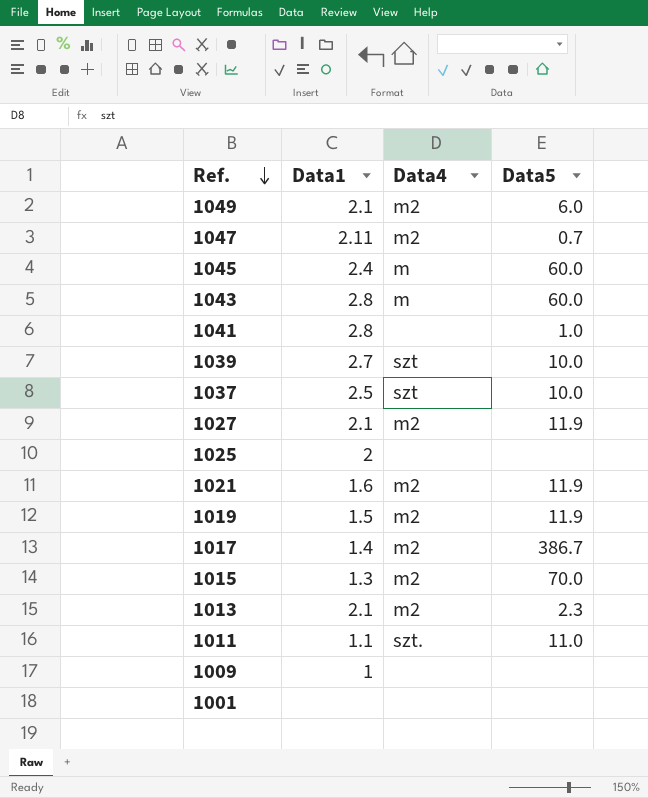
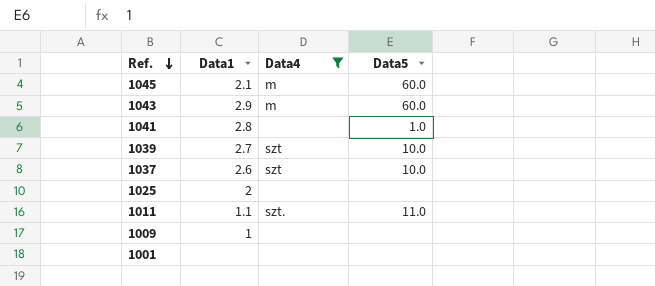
filter: none -> Data4 != m2
1045 | Data1: 2.4 -> 2.1
1043 | Data1: 2.8 -> 2.9
1037 | Data1: 2.5 -> 2.6

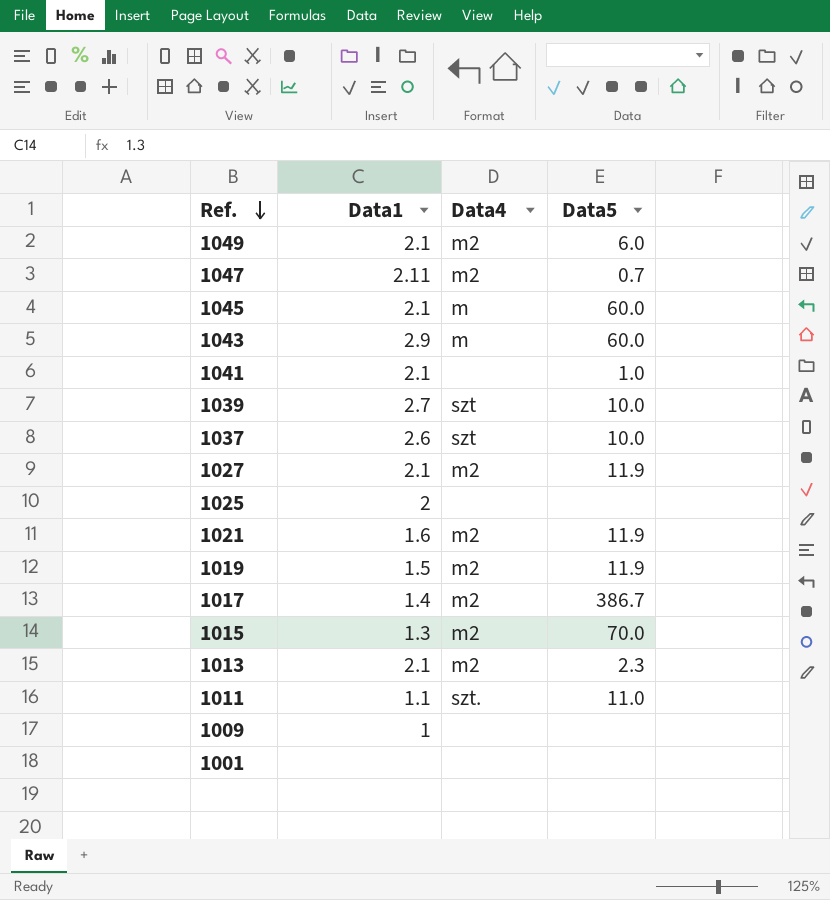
filter: Data4 != m2 -> none
1041 | Data1: 2.8 -> 2.1

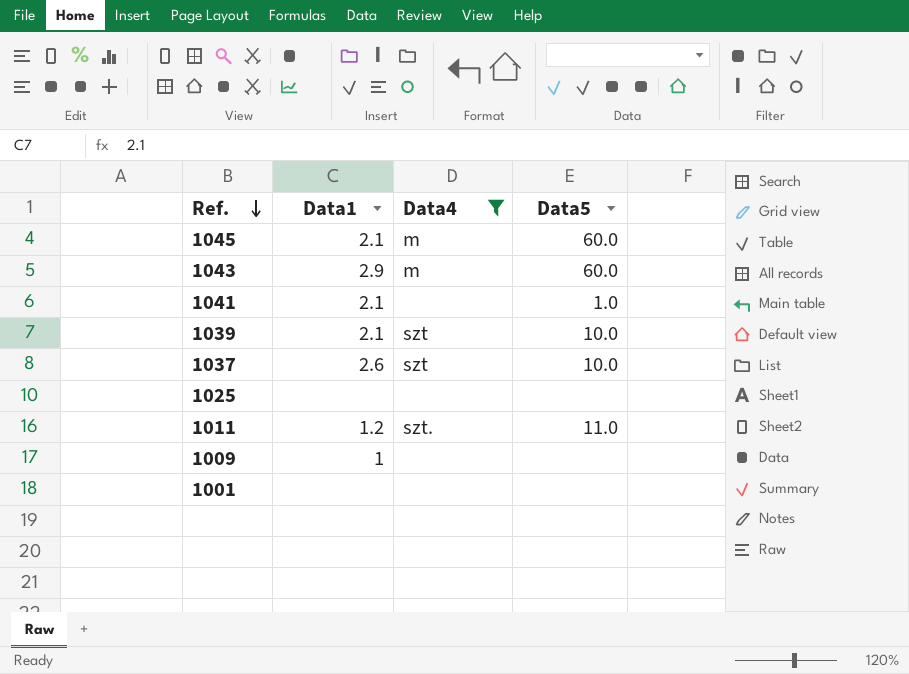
filter: none -> Data4 != m2
1039 | Data1: 2.7 -> 2.1
1025 | Data1: 2 -> none
1011 | Data1: 1.1 -> 1.2

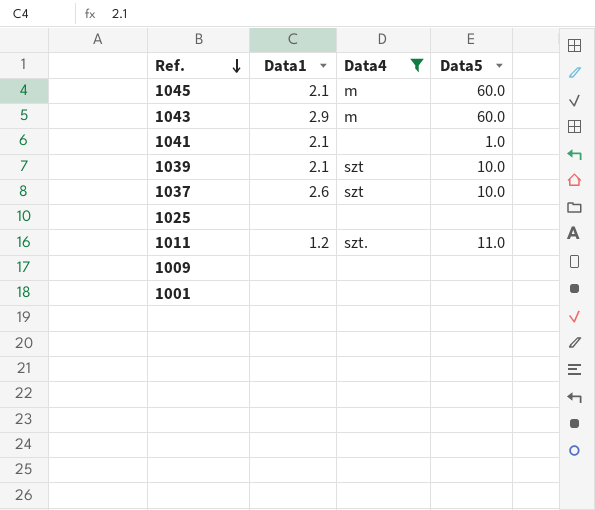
1009 | Data1: 1 -> none

